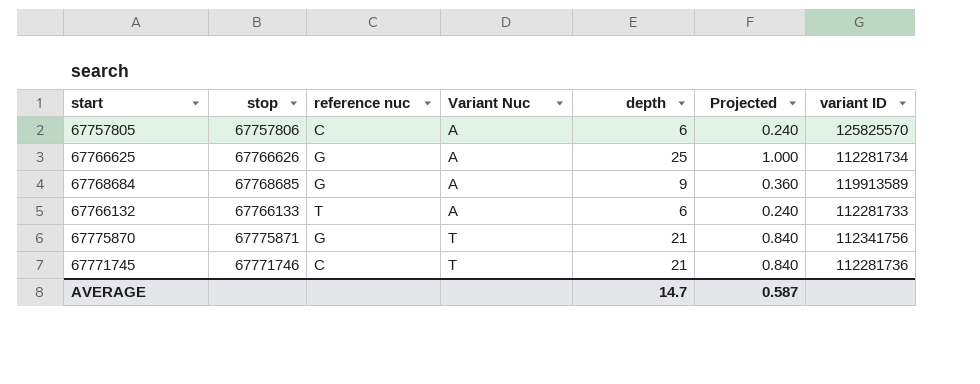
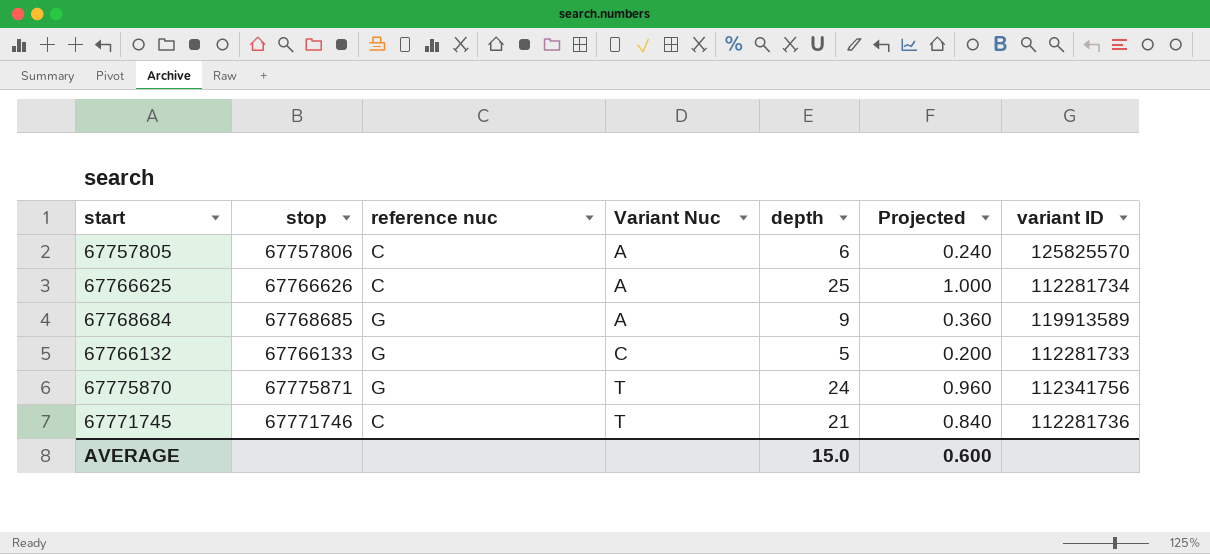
67766625 | reference nuc: G -> C
67766132 | reference nuc: T -> G
67766132 | Variant Nuc: A -> C
67766132 | depth: 6 -> 5
67766132 | Projected: 0.240 -> 0.200
67775870 | depth: 21 -> 24
67775870 | Projected: 0.840 -> 0.960
AVERAGE | depth: 14.7 -> 15.0
AVERAGE | Projected: 0.587 -> 0.600

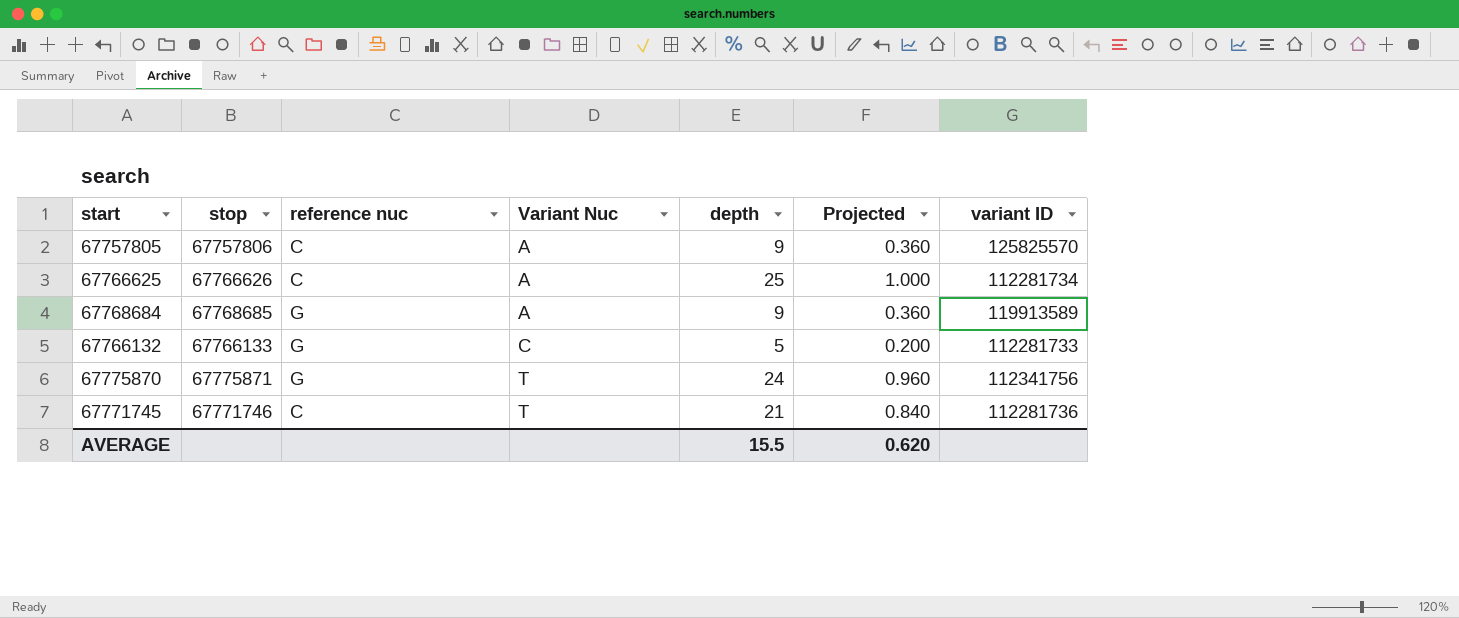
67757805 | depth: 6 -> 9
67757805 | Projected: 0.240 -> 0.360
AVERAGE | depth: 15.0 -> 15.5
AVERAGE | Projected: 0.600 -> 0.620

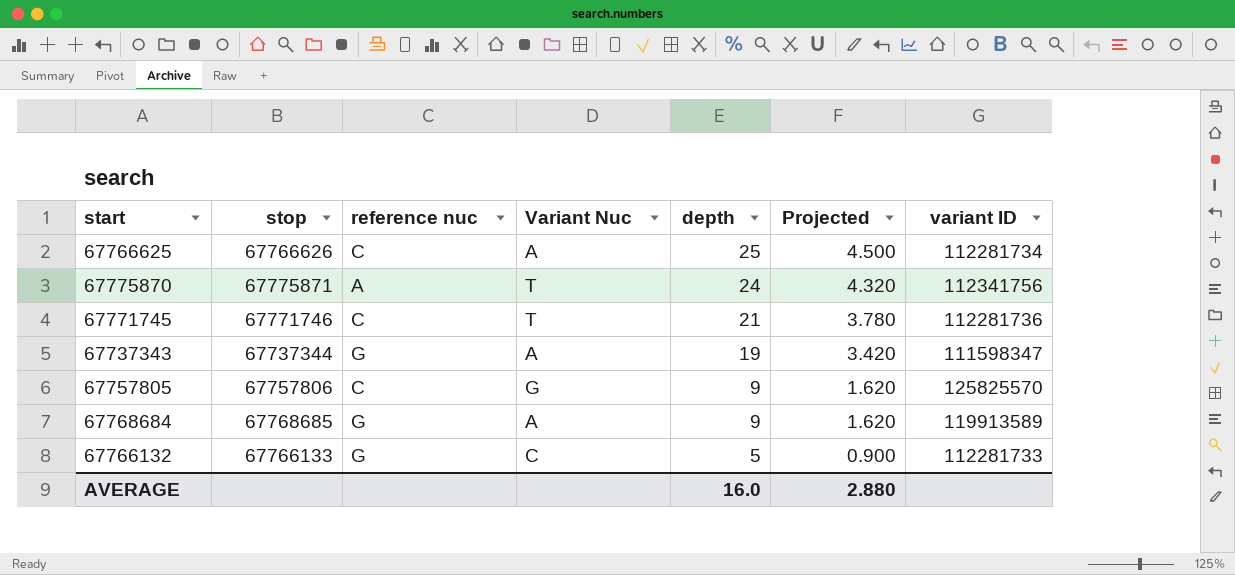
row order: Variant Nuc ascending -> depth descending
column Projected | formula: [depth] * 0.04 -> [depth] * 0.18
67775870 | reference nuc: G -> A
row 67737343: none -> 67737344 | G | A | 19 | 3.420 | 111598347
67757805 | Variant Nuc: A -> G
AVERAGE | depth: 15.5 -> 16.0
AVERAGE | Projected: 0.620 -> 2.880

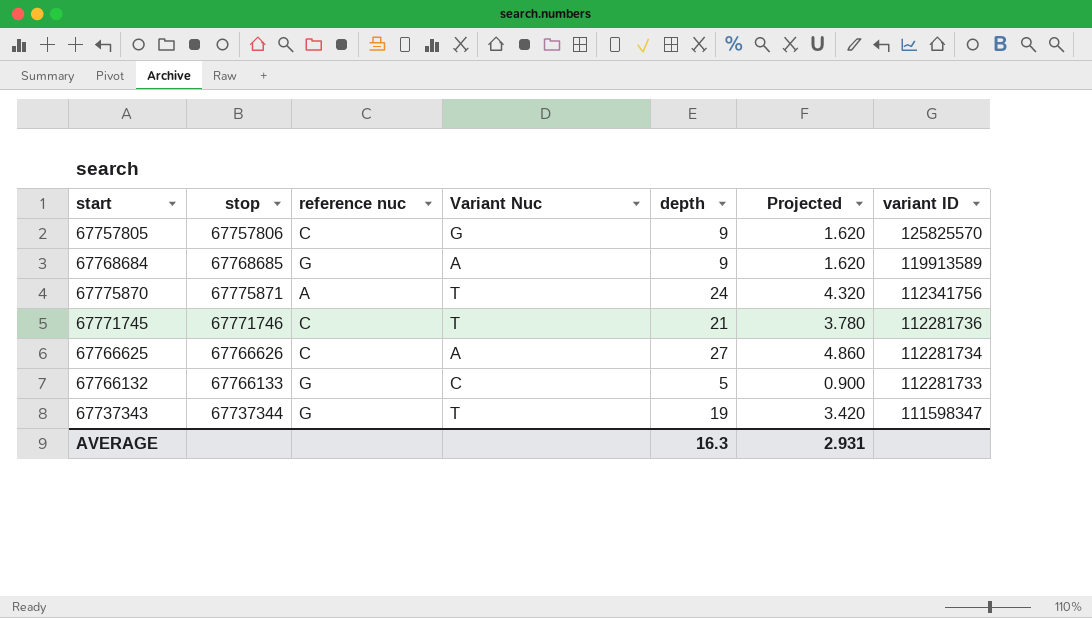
row order: depth descending -> variant ID descending
67766625 | depth: 25 -> 27
67766625 | Projected: 4.500 -> 4.860
67737343 | Variant Nuc: A -> T
AVERAGE | depth: 16.0 -> 16.3
AVERAGE | Projected: 2.880 -> 2.931

